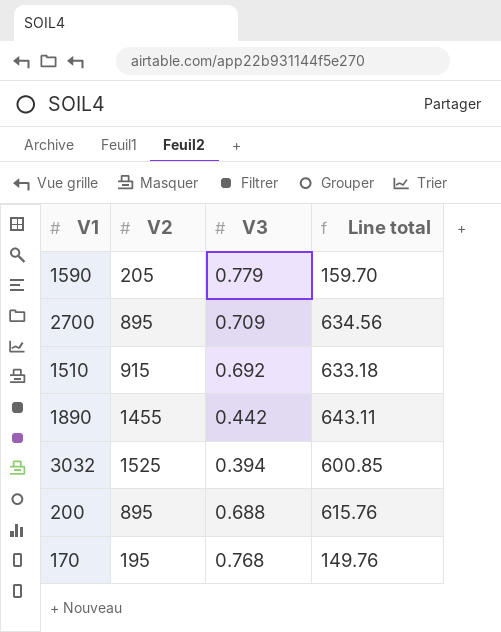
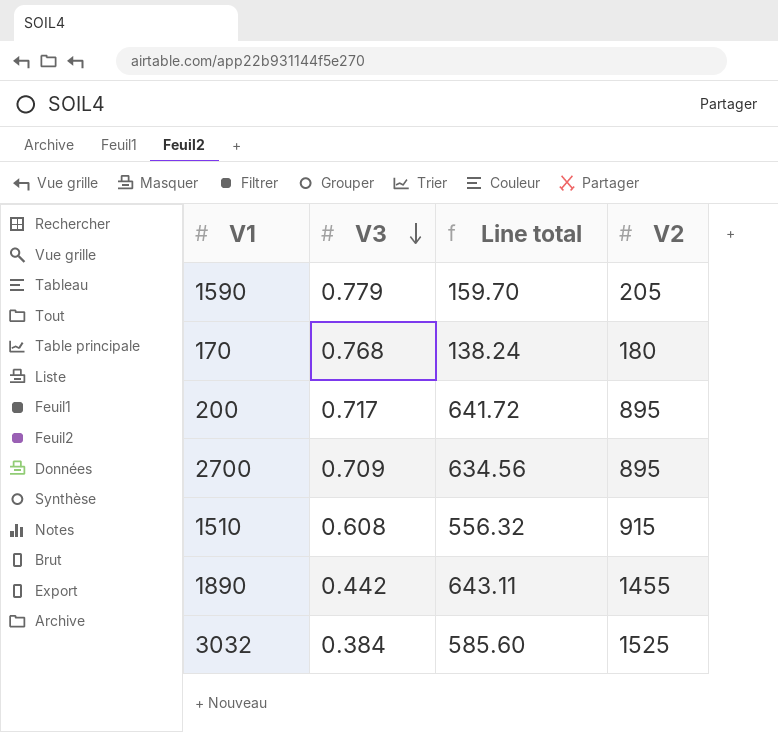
row order: none -> V3 descending
column V2 | position: 2 -> 4
170 | Line total: 149.76 -> 138.24
170 | V2: 195 -> 180
200 | V3: 0.688 -> 0.717
200 | Line total: 615.76 -> 641.72
1510 | V3: 0.692 -> 0.608
1510 | Line total: 633.18 -> 556.32
3032 | V3: 0.394 -> 0.384
3032 | Line total: 600.85 -> 585.60

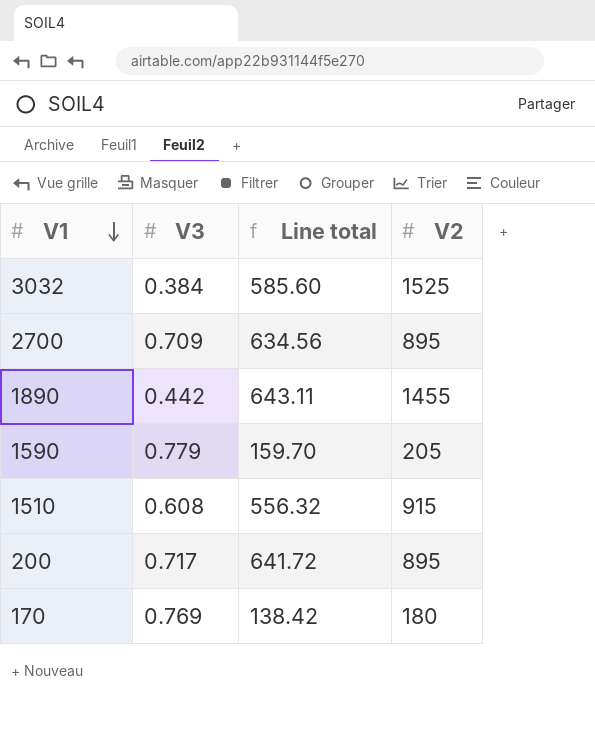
row order: V3 descending -> V1 descending
170 | V3: 0.768 -> 0.769
170 | Line total: 138.24 -> 138.42

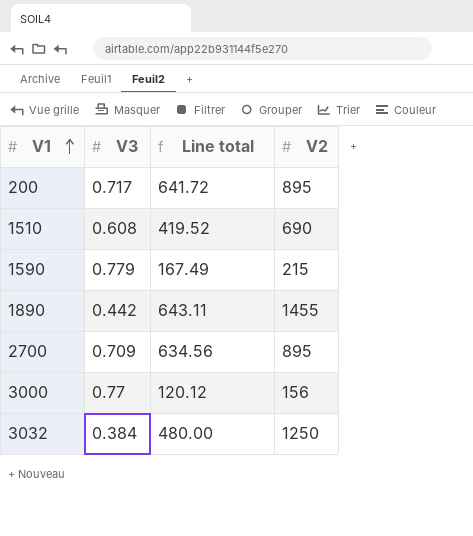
row order: V1 descending -> V1 ascending
row 170: 0.769 | 138.42 | 180 -> none
1510 | Line total: 556.32 -> 419.52
1510 | V2: 915 -> 690
1590 | Line total: 159.70 -> 167.49
1590 | V2: 205 -> 215
row 3000: none -> 0.77 | 120.12 | 156
3032 | Line total: 585.60 -> 480.00
3032 | V2: 1525 -> 1250

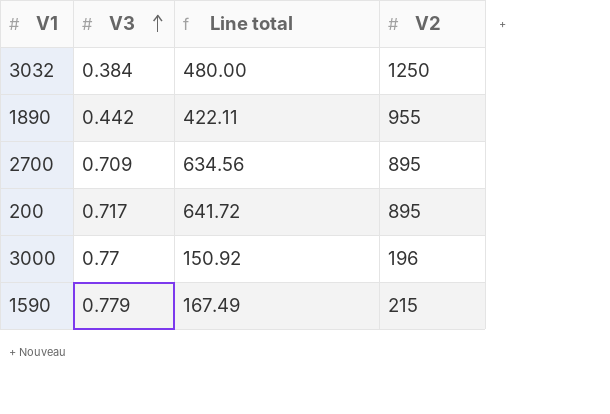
row order: V1 ascending -> V3 ascending
row 1510: 0.608 | 419.52 | 690 -> none
1890 | Line total: 643.11 -> 422.11
1890 | V2: 1455 -> 955
3000 | Line total: 120.12 -> 150.92
3000 | V2: 156 -> 196

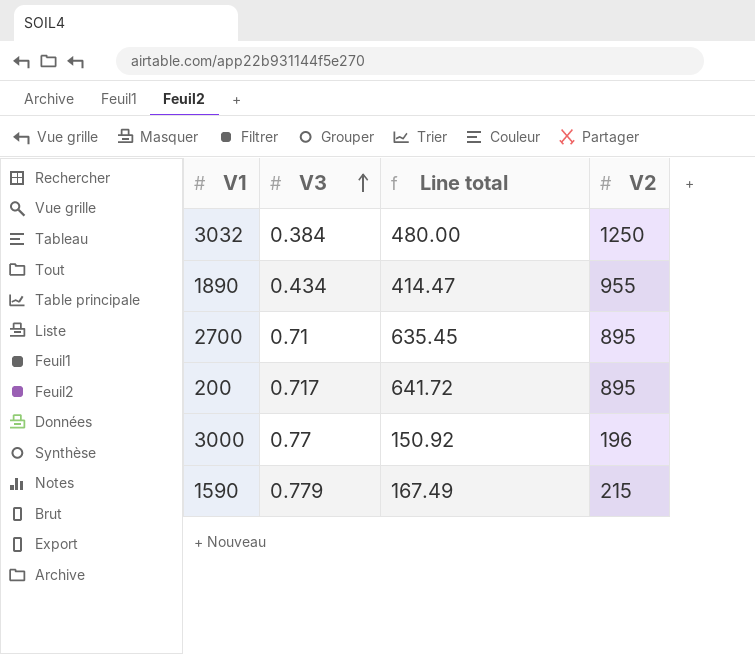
1890 | V3: 0.442 -> 0.434
1890 | Line total: 422.11 -> 414.47
2700 | V3: 0.709 -> 0.71
2700 | Line total: 634.56 -> 635.45

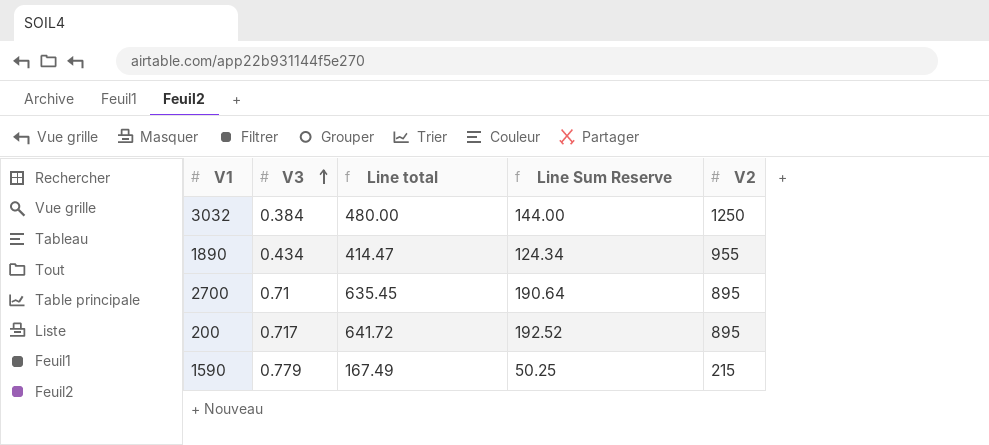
column Line Sum Reserve | formula: none -> [Line total] * 0.3
row 3000: 0.77 | 150.92 | 196 -> none

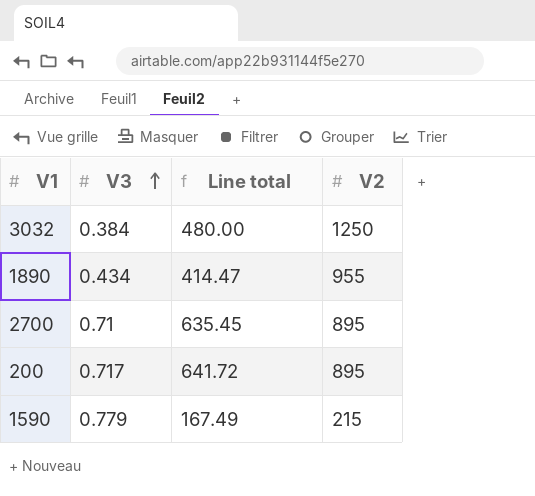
column Line Sum Reserve | formula: [Line total] * 0.3 -> none

